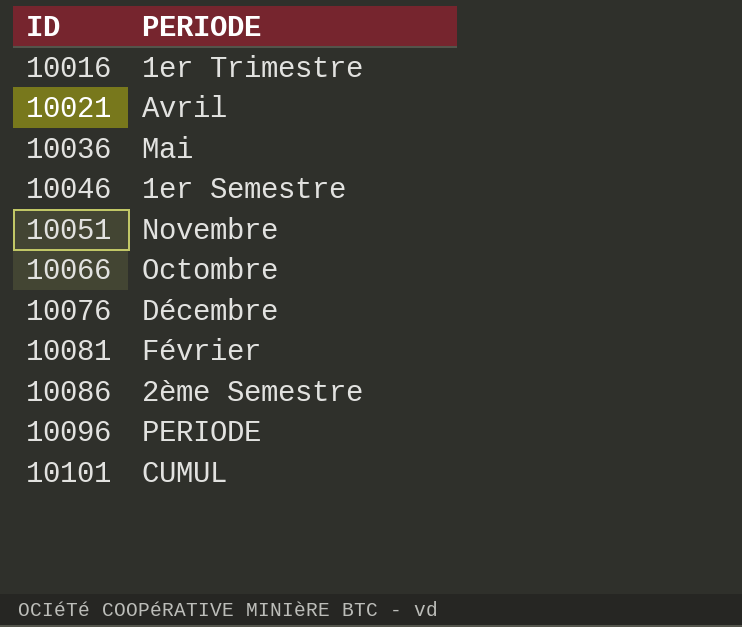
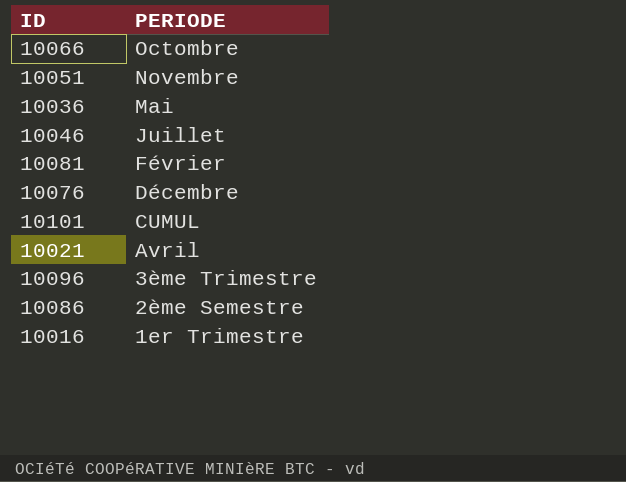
row order: ID ascending -> PERIODE descending
10046 | PERIODE: 1er Semestre -> Juillet
10096 | PERIODE: PERIODE -> 3ème Trimestre

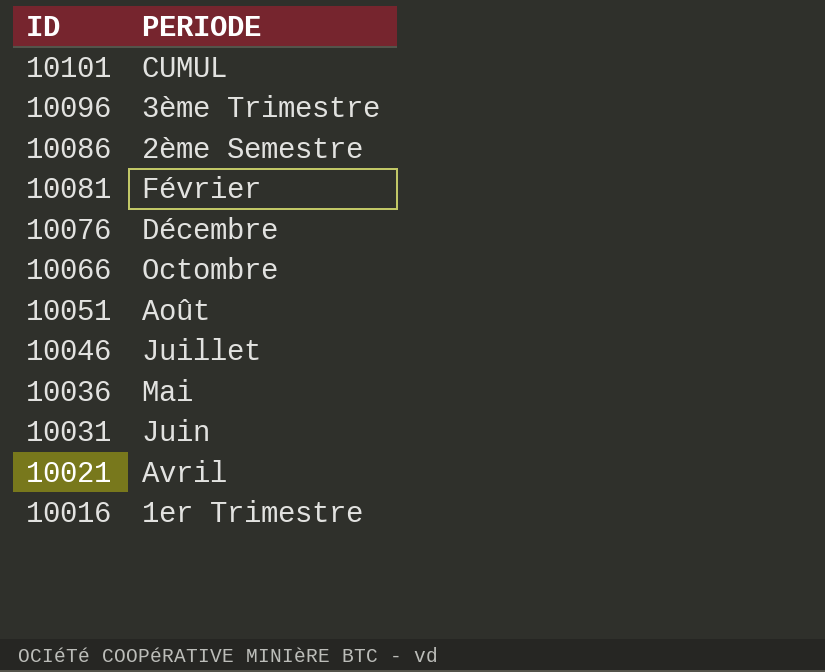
row order: PERIODE descending -> ID descending
10051 | PERIODE: Novembre -> Août
row 10031: none -> Juin

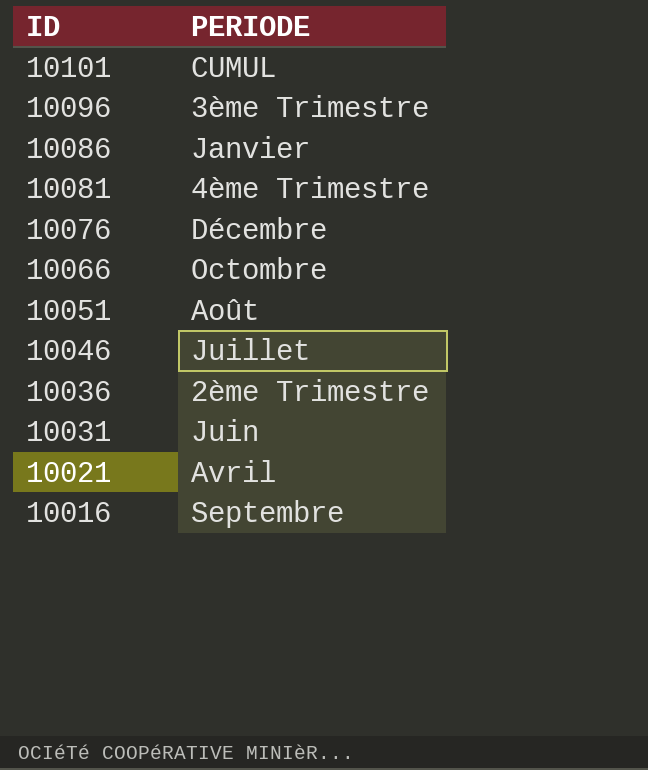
10086 | PERIODE: 2ème Semestre -> Janvier
10081 | PERIODE: Février -> 4ème Trimestre
10036 | PERIODE: Mai -> 2ème Trimestre
10016 | PERIODE: 1er Trimestre -> Septembre

